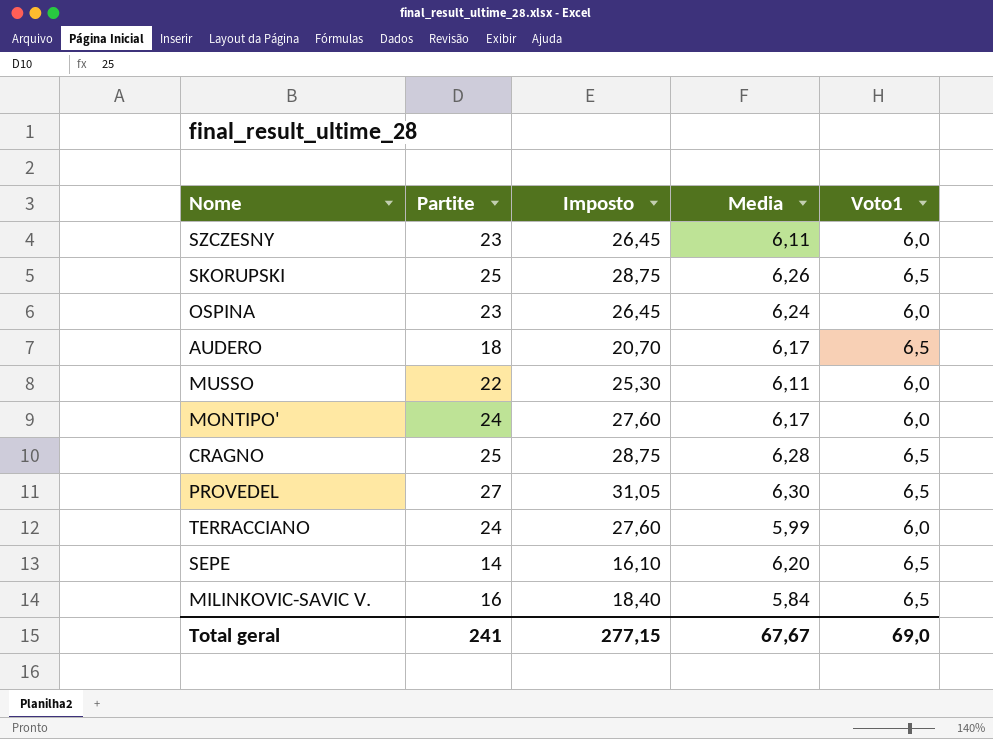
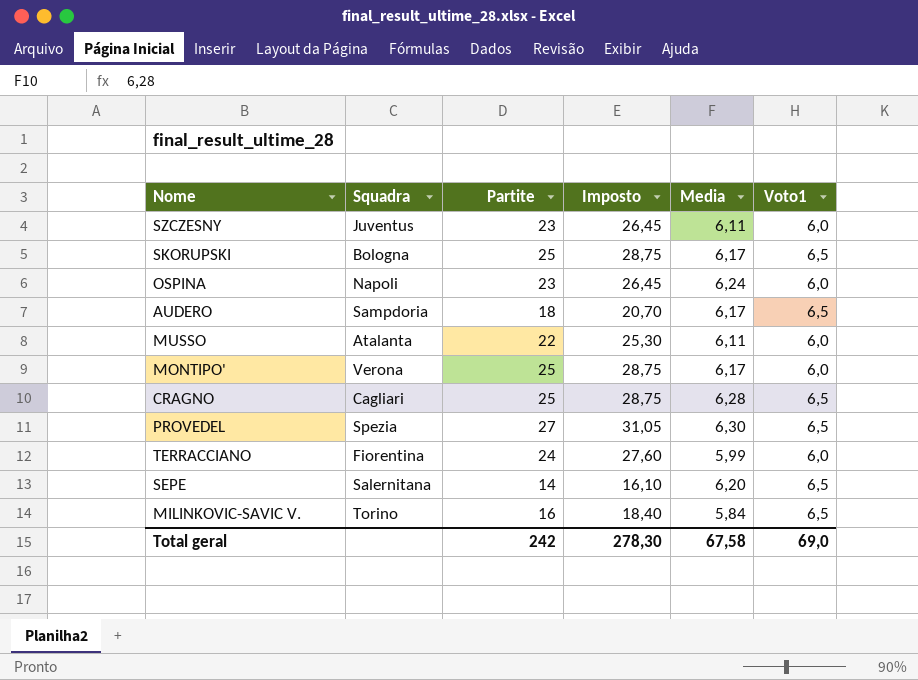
column Squadra | position: none -> 2
SKORUPSKI | Media: 6,26 -> 6,17
MONTIPO' | Partite: 24 -> 25
MONTIPO' | Imposto: 27,60 -> 28,75
Total geral | Partite: 241 -> 242
Total geral | Imposto: 277,15 -> 278,30
Total geral | Media: 67,67 -> 67,58

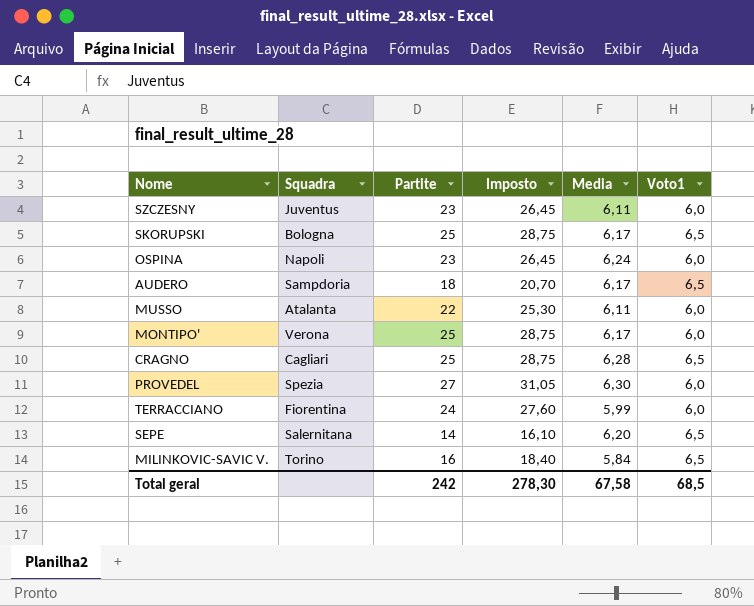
PROVEDEL | Voto1: 6,5 -> 6,0
Total geral | Voto1: 69,0 -> 68,5

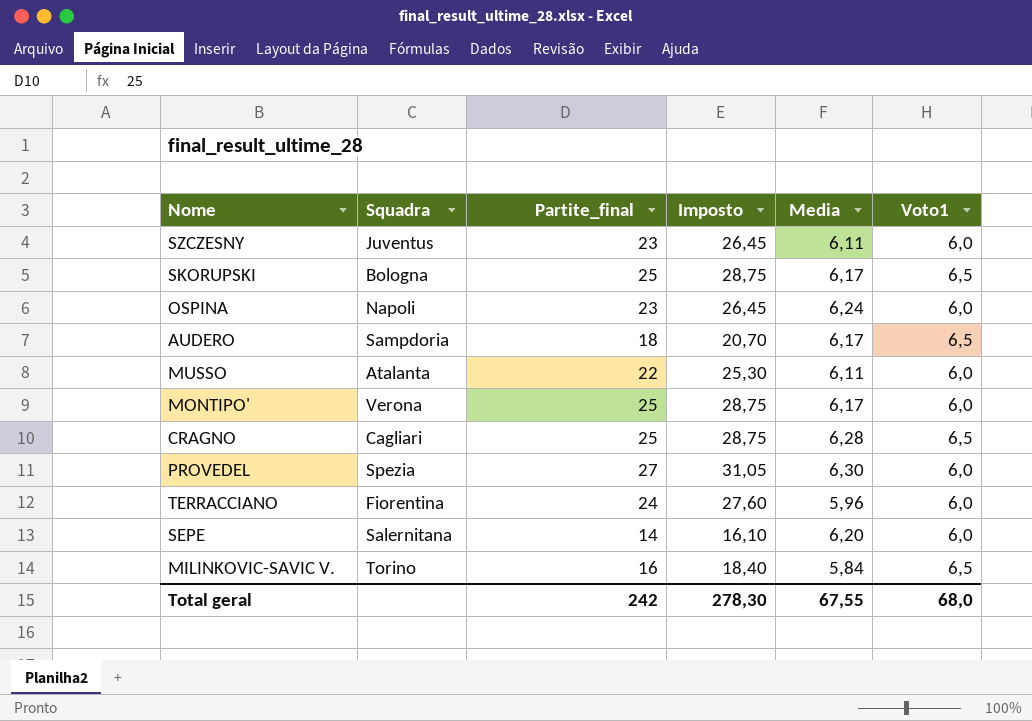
column name: Partite -> Partite_final
TERRACCIANO | Media: 5,99 -> 5,96
SEPE | Voto1: 6,5 -> 6,0
Total geral | Media: 67,58 -> 67,55
Total geral | Voto1: 68,5 -> 68,0

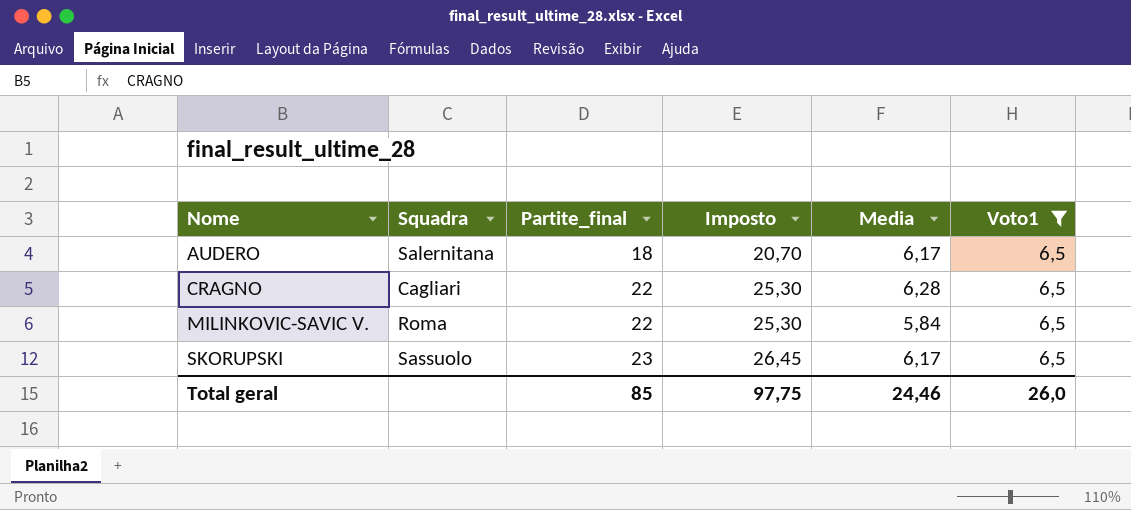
filter: none -> Voto1 = 6,5
row order: none -> Nome ascending
AUDERO | Squadra: Sampdoria -> Salernitana
CRAGNO | Partite_final: 25 -> 22
CRAGNO | Imposto: 28,75 -> 25,30
MILINKOVIC-SAVIC V. | Squadra: Torino -> Roma
MILINKOVIC-SAVIC V. | Partite_final: 16 -> 22
MILINKOVIC-SAVIC V. | Imposto: 18,40 -> 25,30
SKORUPSKI | Squadra: Bologna -> Sassuolo
SKORUPSKI | Partite_final: 25 -> 23
SKORUPSKI | Imposto: 28,75 -> 26,45
Total geral | Partite_final: 242 -> 85
Total geral | Imposto: 278,30 -> 97,75
Total geral | Media: 67,55 -> 24,46
Total geral | Voto1: 68,0 -> 26,0

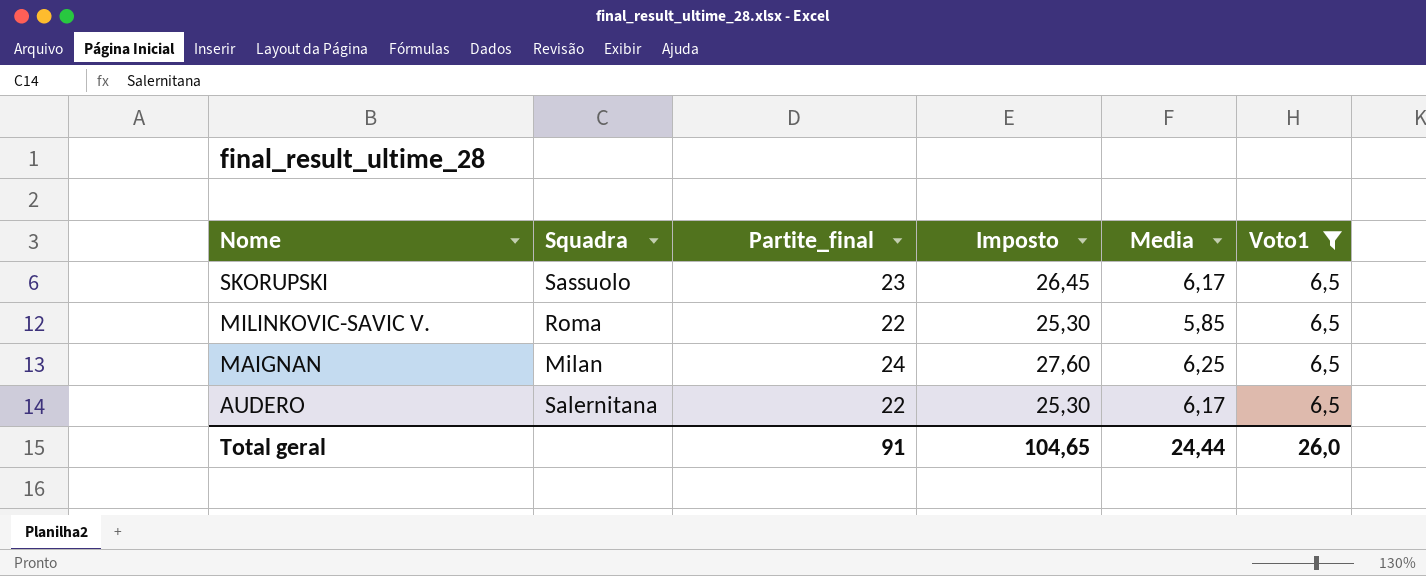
row order: Nome ascending -> Nome descending
row CRAGNO: Cagliari | 22 | 25,30 | 6,28 | 6,5 -> none
MILINKOVIC-SAVIC V. | Media: 5,84 -> 5,85
row MAIGNAN: none -> Milan | 24 | 27,60 | 6,25 | 6,5
AUDERO | Partite_final: 18 -> 22
AUDERO | Imposto: 20,70 -> 25,30
Total geral | Partite_final: 85 -> 91
Total geral | Imposto: 97,75 -> 104,65
Total geral | Media: 24,46 -> 24,44

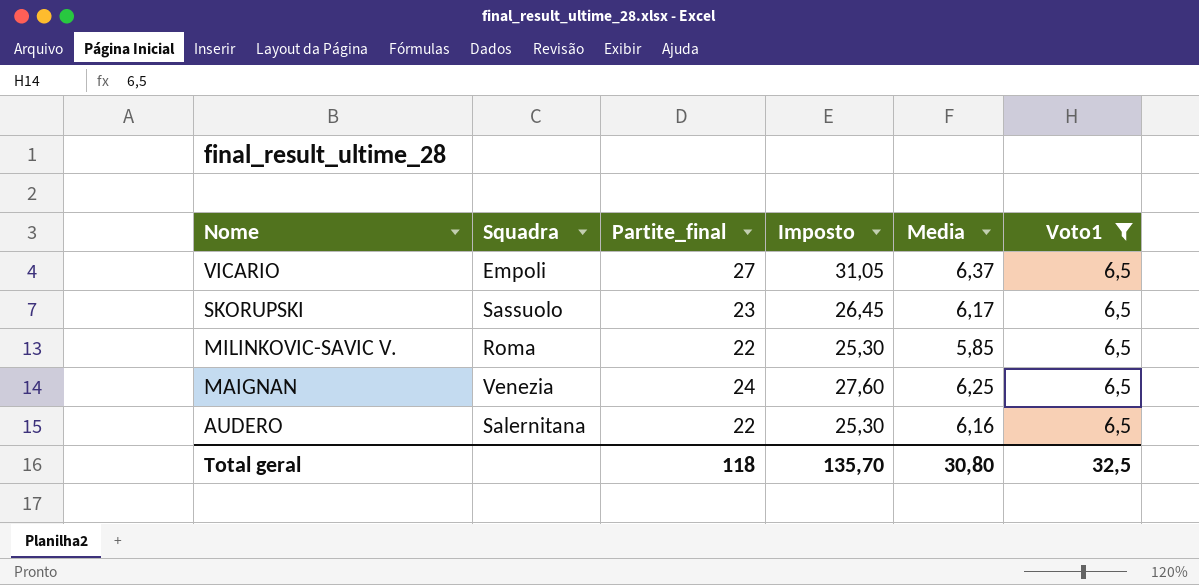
row VICARIO: none -> Empoli | 27 | 31,05 | 6,37 | 6,5
MAIGNAN | Squadra: Milan -> Venezia
AUDERO | Media: 6,17 -> 6,16
Total geral | Partite_final: 91 -> 118
Total geral | Imposto: 104,65 -> 135,70
Total geral | Media: 24,44 -> 30,80
Total geral | Voto1: 26,0 -> 32,5

